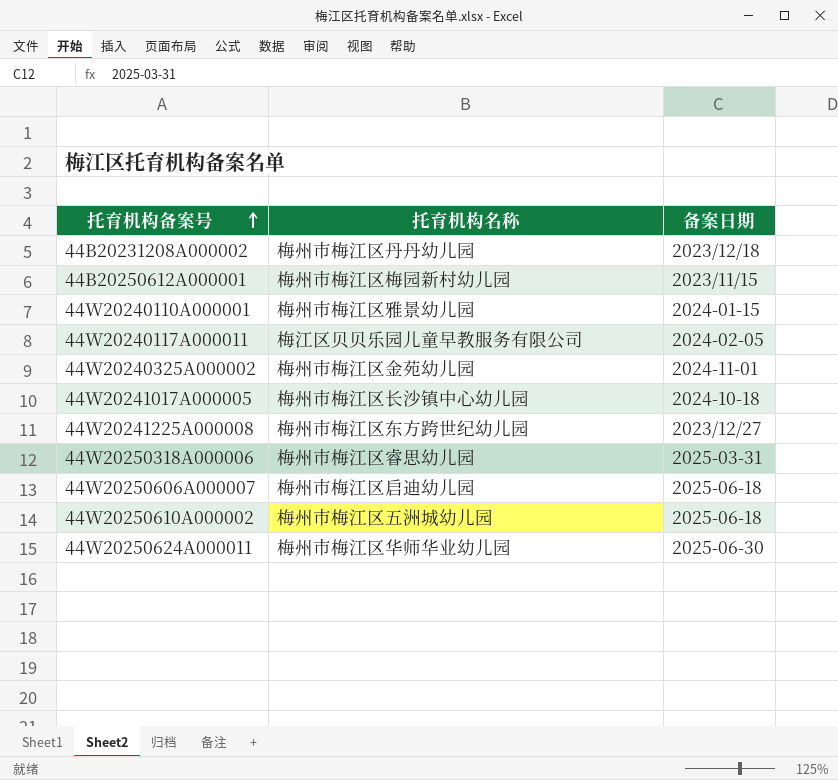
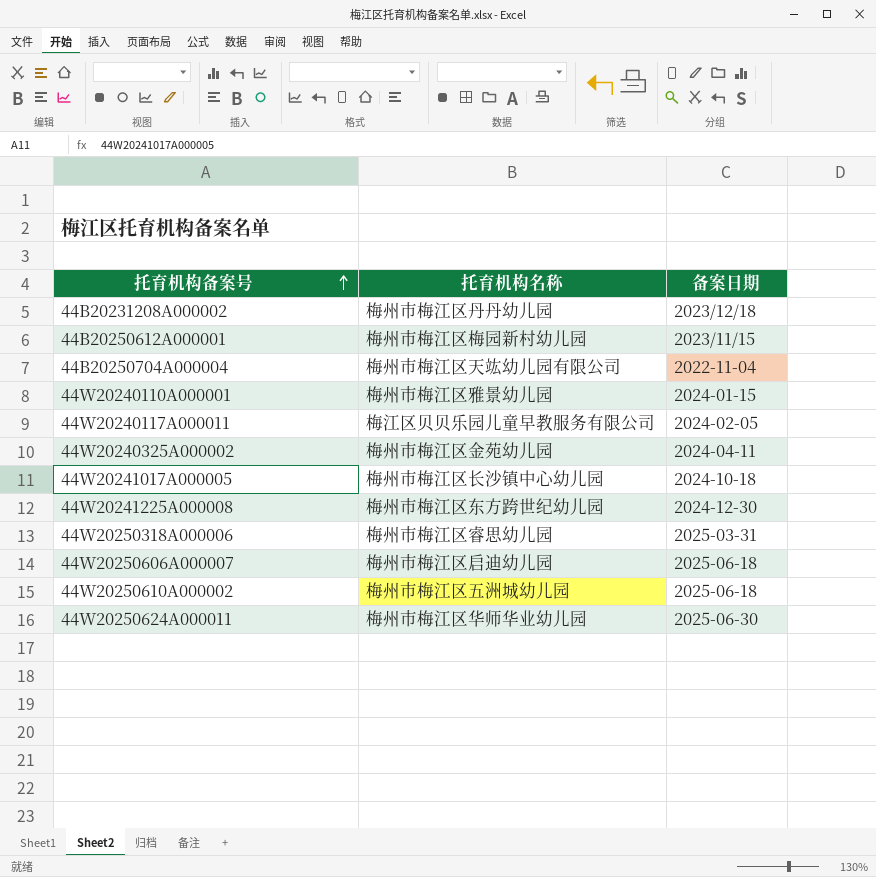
row 44B20250704A000004: none -> 梅州市梅江区天竑幼儿园有限公司 | 2022-11-04
44W20240325A000002 | 备案日期: 2024-11-01 -> 2024-04-11
44W20241225A000008 | 备案日期: 2023/12/27 -> 2024-12-30

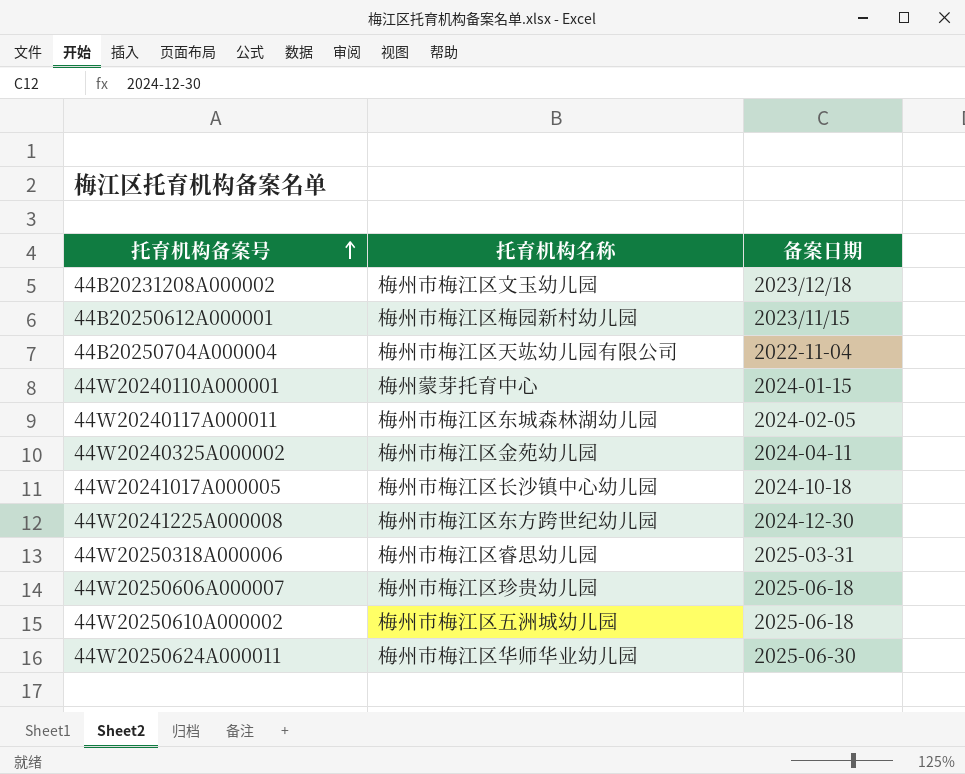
44B20231208A000002 | 托育机构名称: 梅州市梅江区丹丹幼儿园 -> 梅州市梅江区文玉幼儿园
44W20240110A000001 | 托育机构名称: 梅州市梅江区雅景幼儿园 -> 梅州蒙芽托育中心
44W20240117A000011 | 托育机构名称: 梅江区贝贝乐园儿童早教服务有限公司 -> 梅州市梅江区东城森林湖幼儿园
44W20250606A000007 | 托育机构名称: 梅州市梅江区启迪幼儿园 -> 梅州市梅江区珍贵幼儿园

